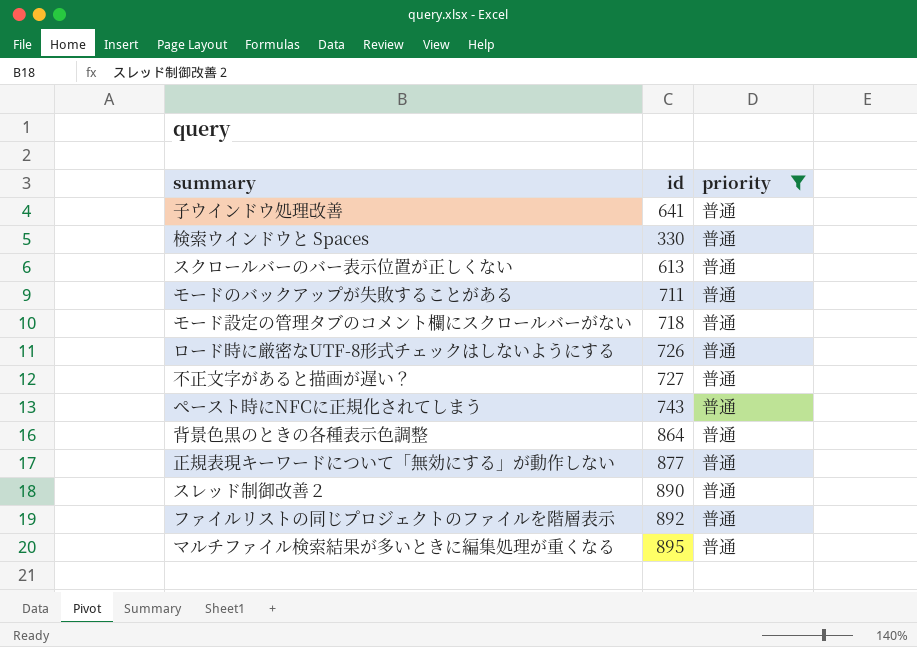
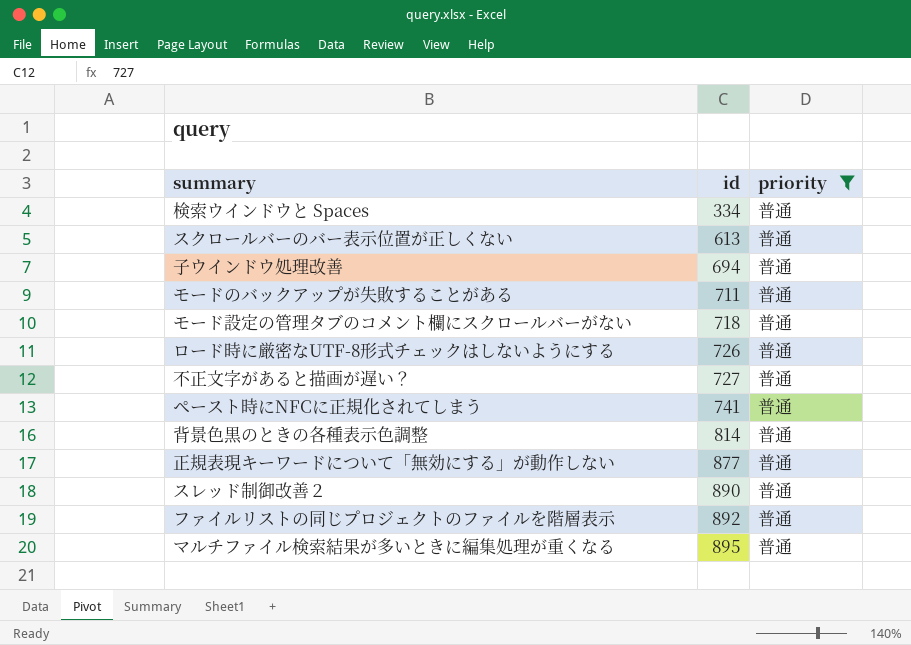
row order: none -> id ascending
検索ウインドウと Spaces | id: 330 -> 334
子ウインドウ処理改善 | id: 641 -> 694
ペースト時にNFCに正規化されてしまう | id: 743 -> 741
背景色黒のときの各種表示色調整 | id: 864 -> 814

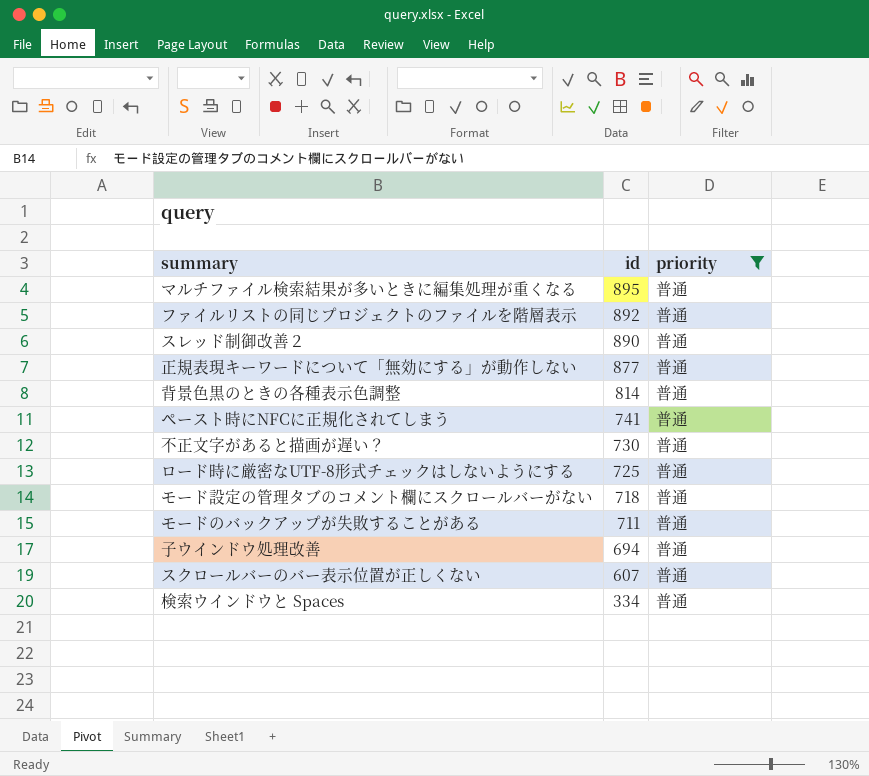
row order: id ascending -> id descending
不正文字があると描画が遅い？ | id: 727 -> 730
ロード時に厳密なUTF-8形式チェックはしないようにする | id: 726 -> 725
スクロールバーのバー表示位置が正しくない | id: 613 -> 607

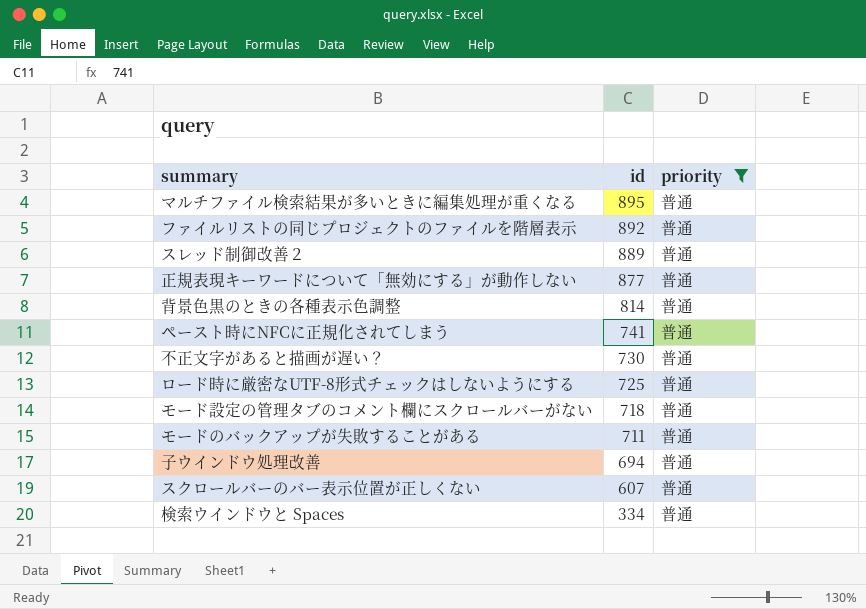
スレッド制御改善２ | id: 890 -> 889

